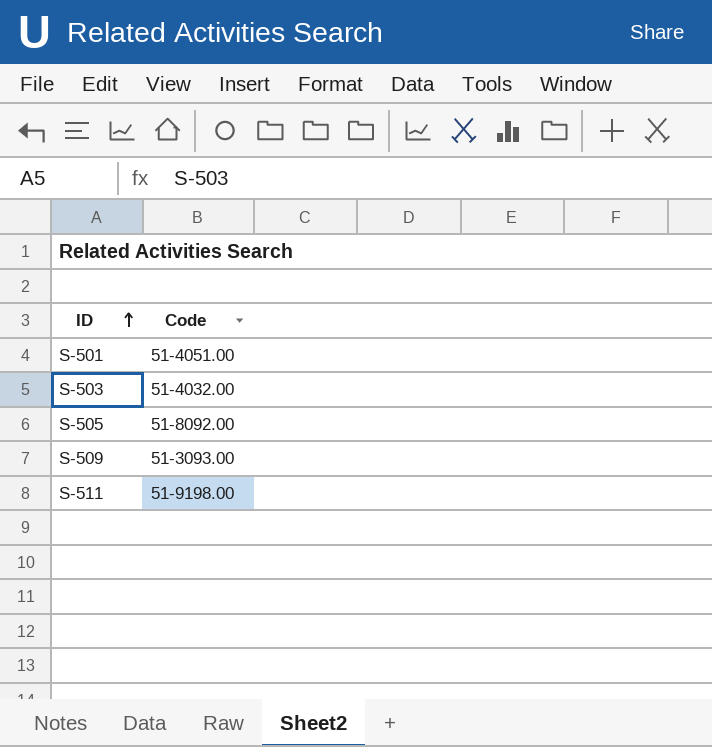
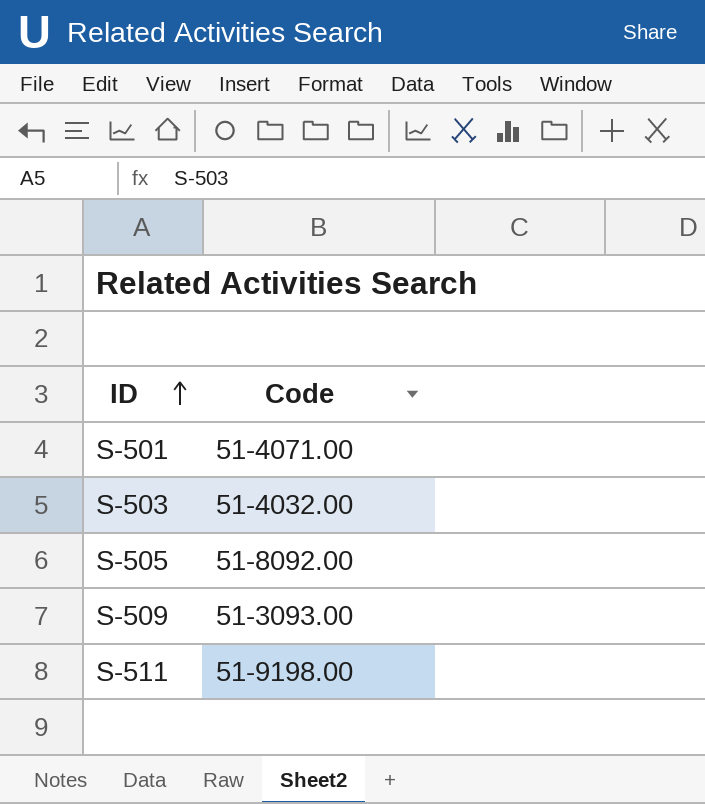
S-501 | Code: 51-4051.00 -> 51-4071.00

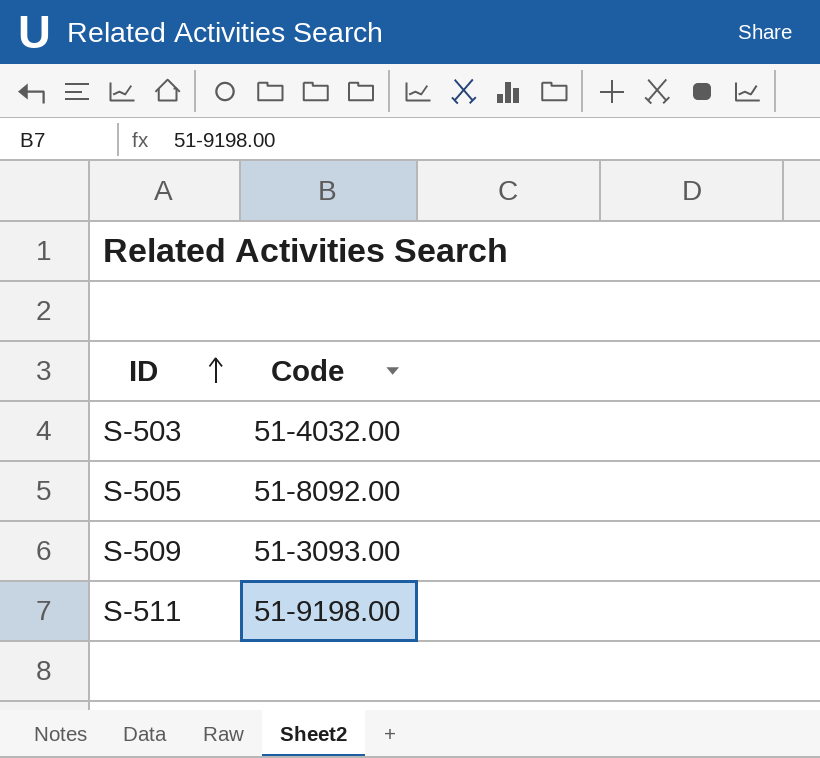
row S-501: 51-4071.00 -> none

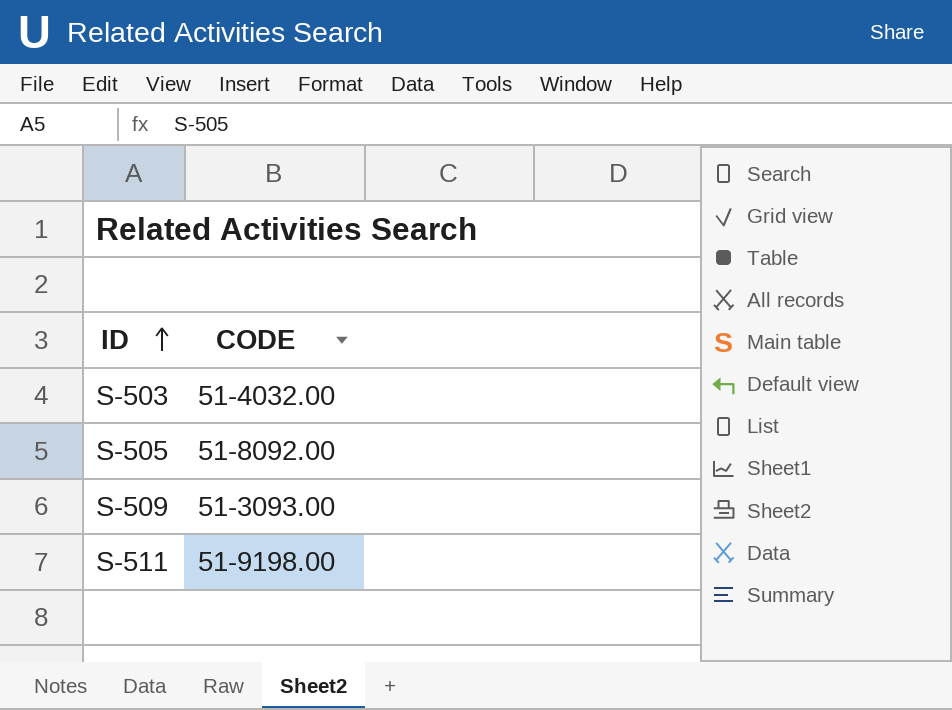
column name: Code -> CODE

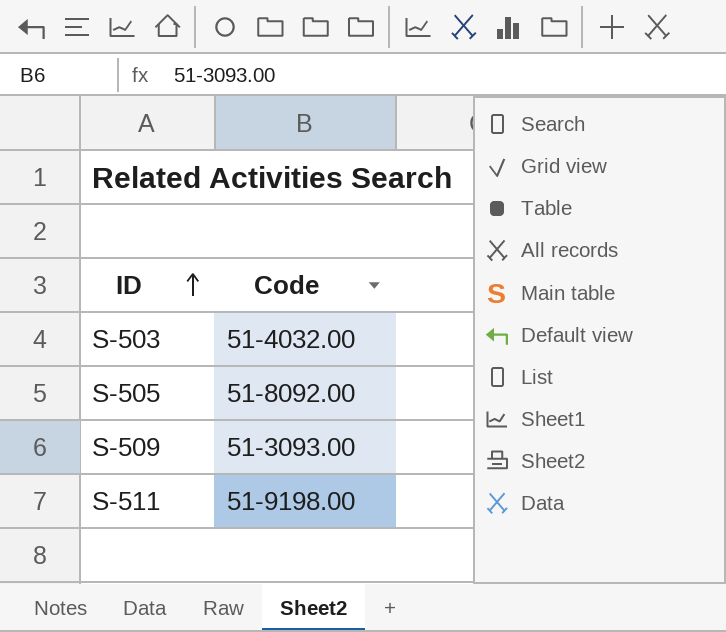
column name: CODE -> Code

